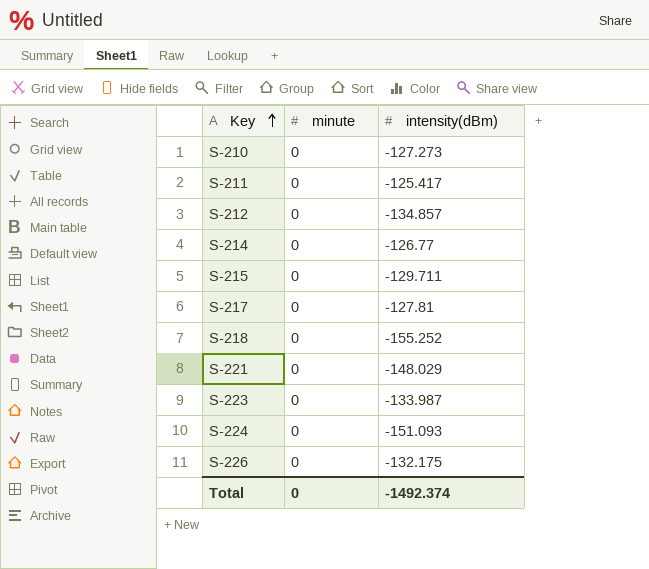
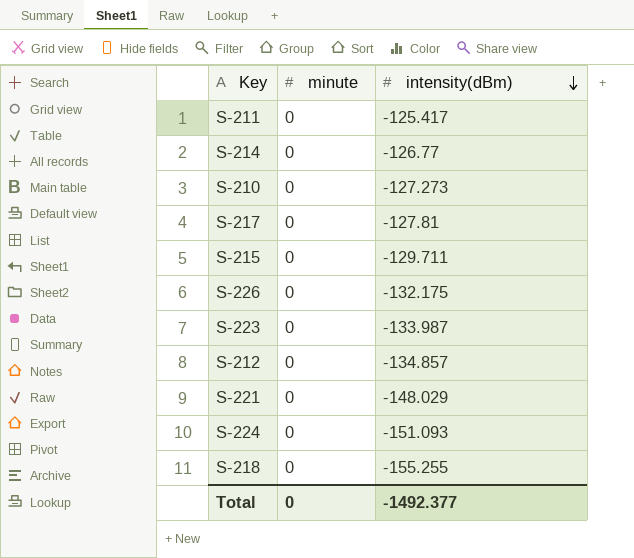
row order: Key ascending -> intensity(dBm) descending
S-218 | intensity(dBm): -155.252 -> -155.255
Total | intensity(dBm): -1492.374 -> -1492.377

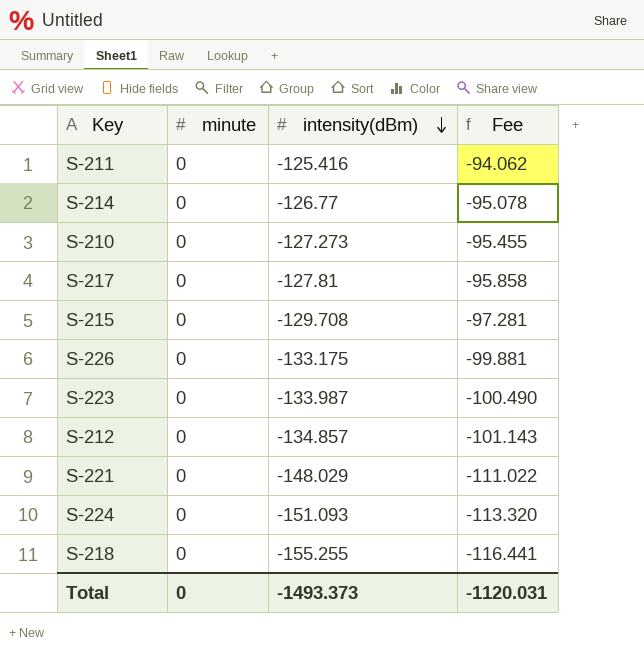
column Fee | formula: none -> [intensity(dBm)] * 0.75
S-211 | intensity(dBm): -125.417 -> -125.416
S-215 | intensity(dBm): -129.711 -> -129.708
S-226 | intensity(dBm): -132.175 -> -133.175
Total | intensity(dBm): -1492.377 -> -1493.373

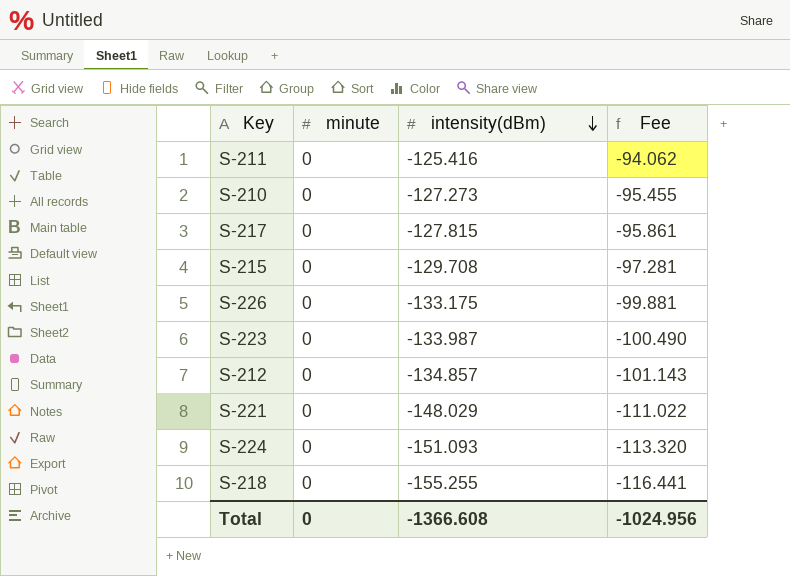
row S-214: 0 | -126.77 | -95.078 -> none
S-217 | intensity(dBm): -127.81 -> -127.815
S-217 | Fee: -95.858 -> -95.861
Total | intensity(dBm): -1493.373 -> -1366.608
Total | Fee: -1120.031 -> -1024.956

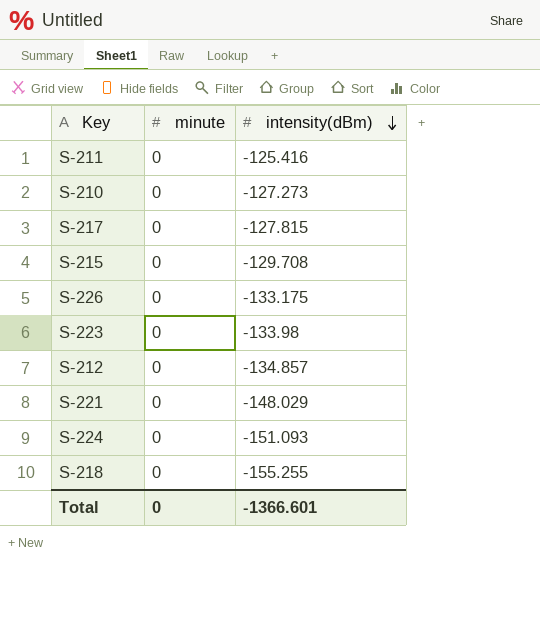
column Fee | formula: [intensity(dBm)] * 0.75 -> none
S-223 | intensity(dBm): -133.987 -> -133.98
Total | intensity(dBm): -1366.608 -> -1366.601

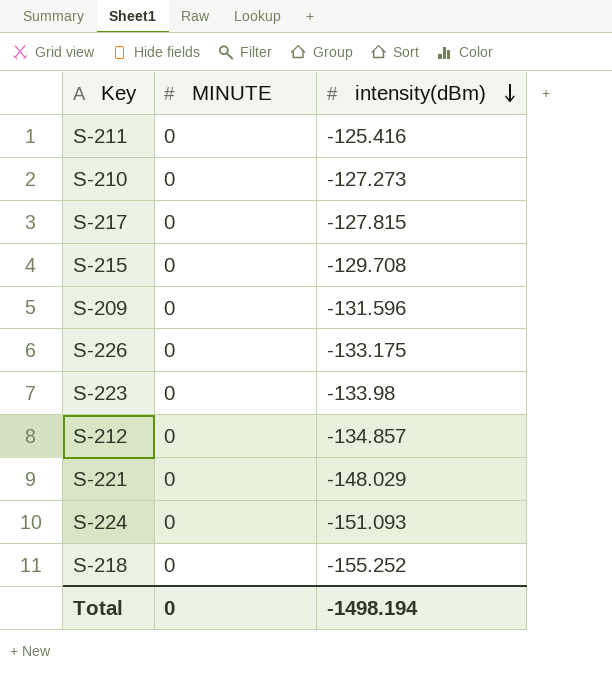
column name: minute -> MINUTE
row S-209: none -> 0 | -131.596
S-218 | intensity(dBm): -155.255 -> -155.252
Total | intensity(dBm): -1366.601 -> -1498.194

